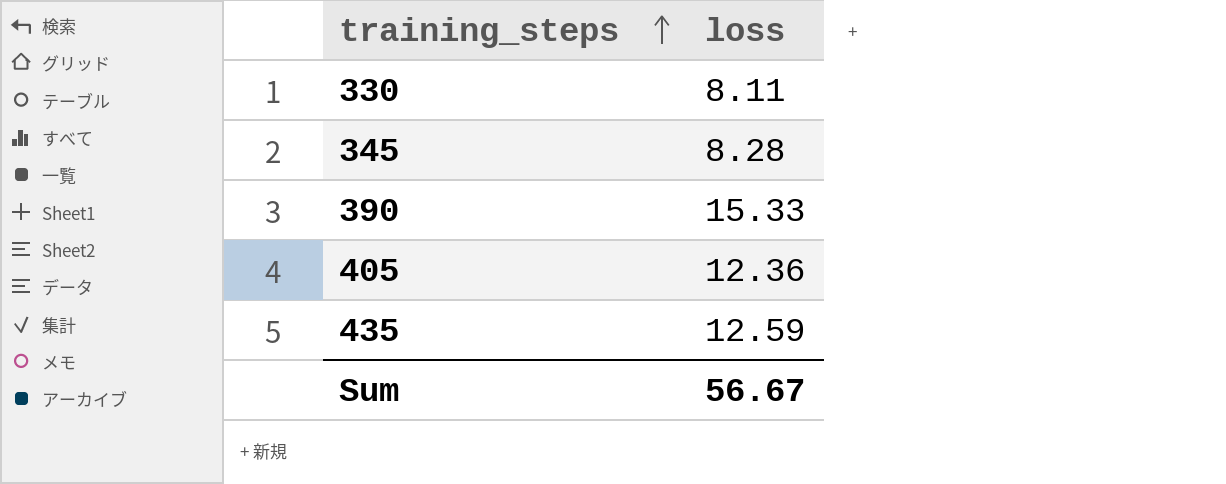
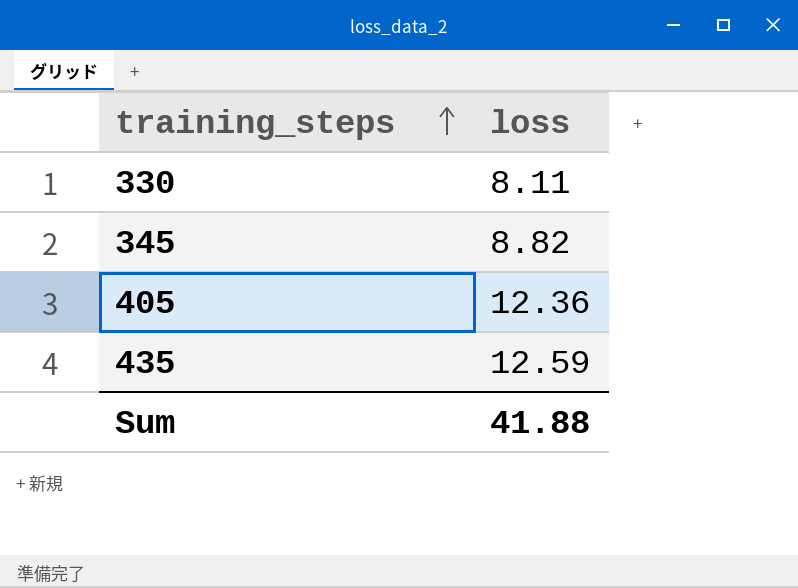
row 390: 15.33 -> none
345 | loss: 8.28 -> 8.82
Sum | loss: 56.67 -> 41.88

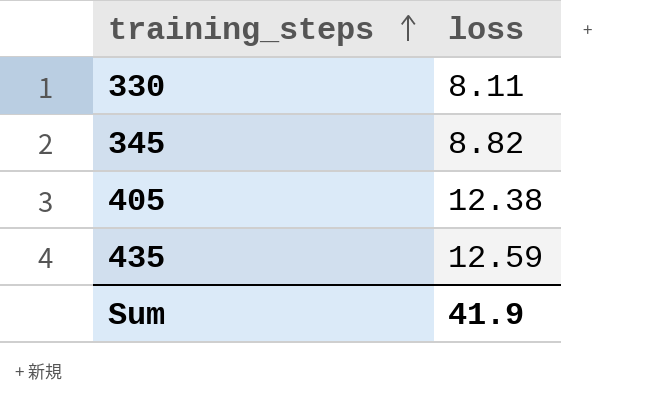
405 | loss: 12.36 -> 12.38
Sum | loss: 41.88 -> 41.9

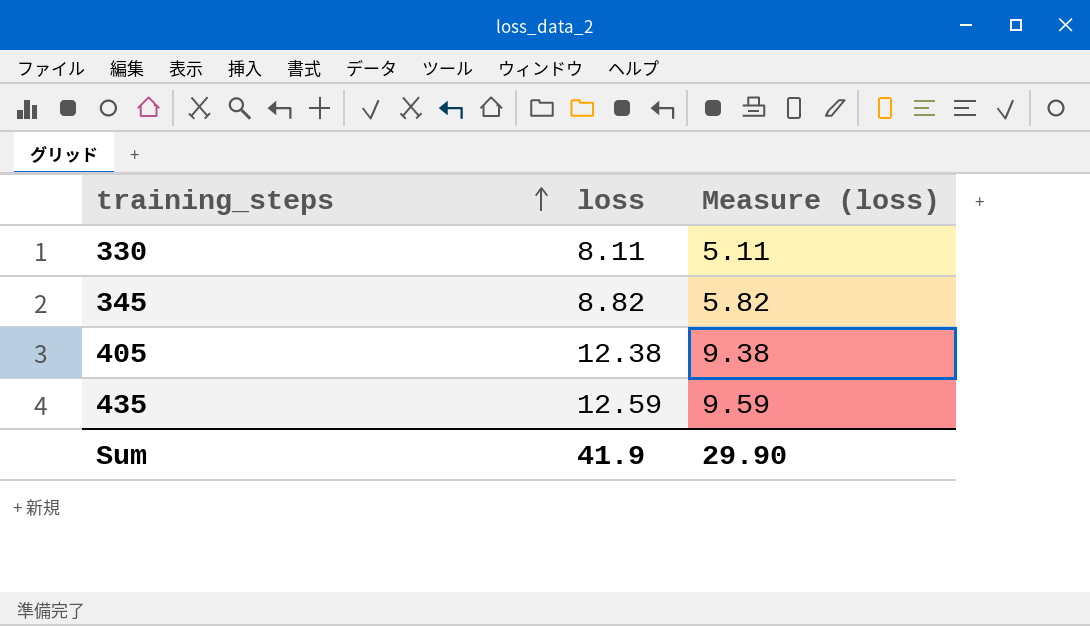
column Measure (loss) | formula: none -> [loss] - 3

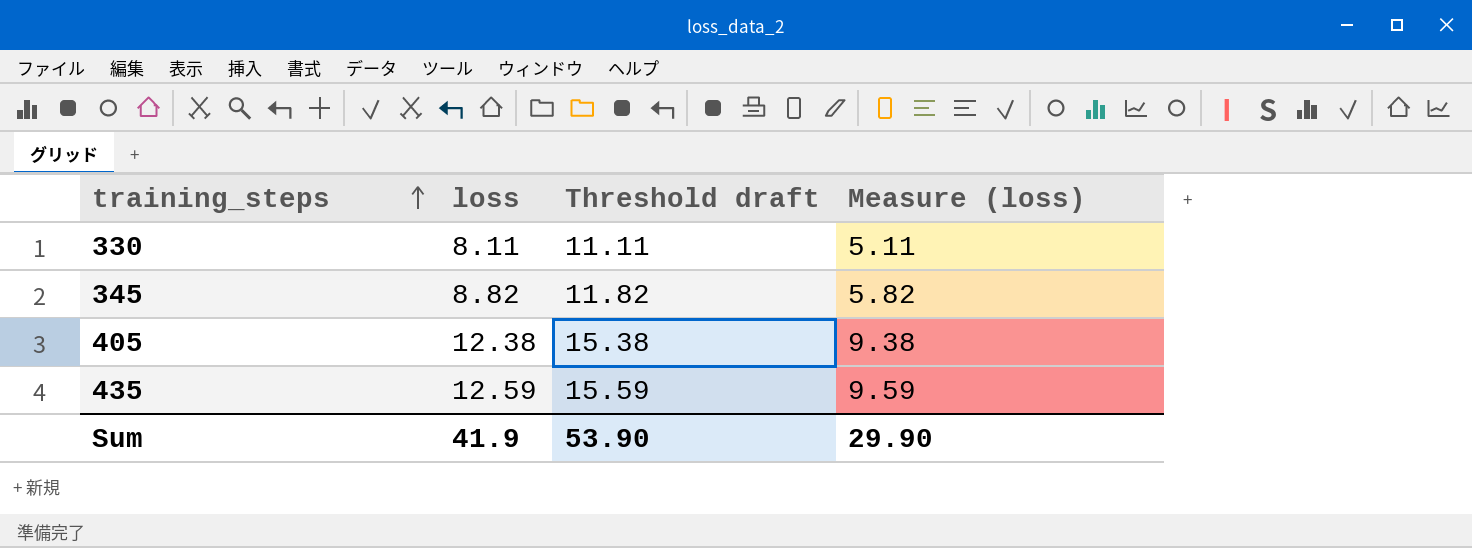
column Threshold draft | formula: none -> [loss] + 3

